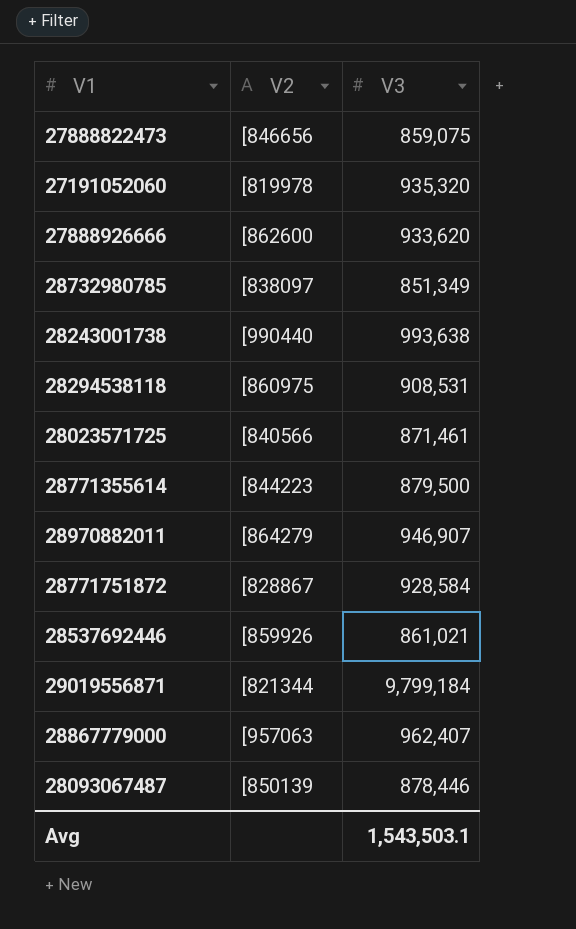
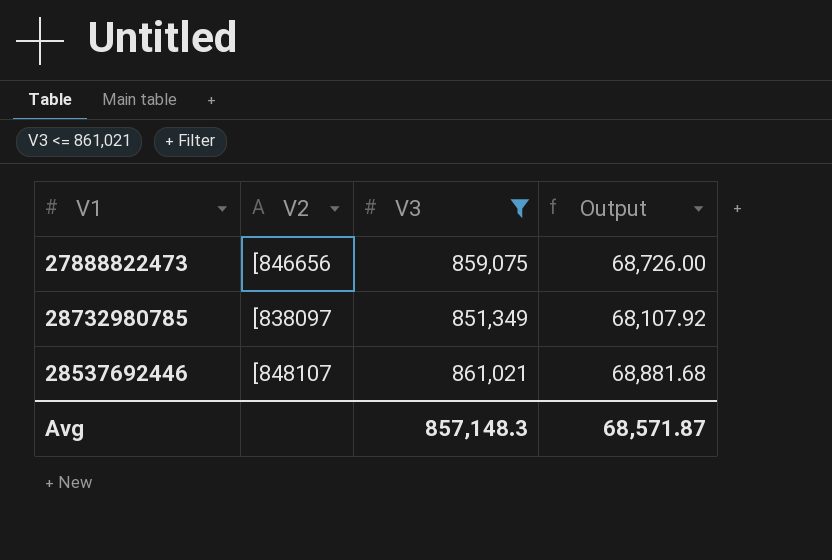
filter: none -> V3 <= 861,021
column Output | formula: none -> [V3] * 0.08
28537692446 | V2: [859926 -> [848107
Avg | V3: 1,543,503.1 -> 857,148.3

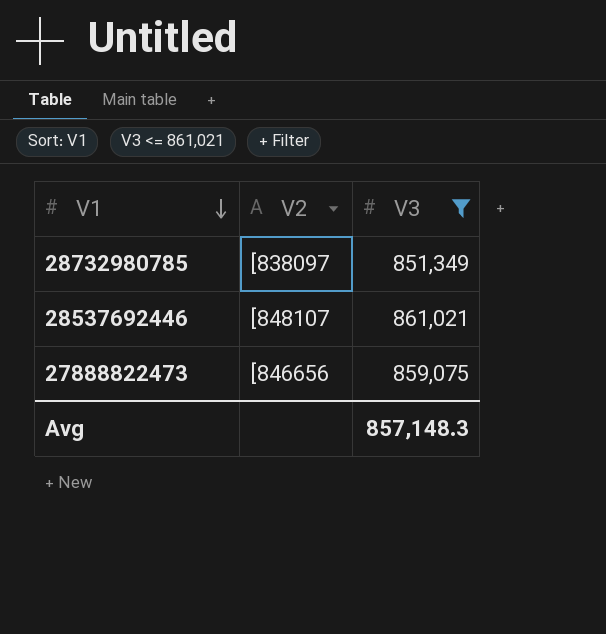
row order: none -> V1 descending
column Output | formula: [V3] * 0.08 -> none

